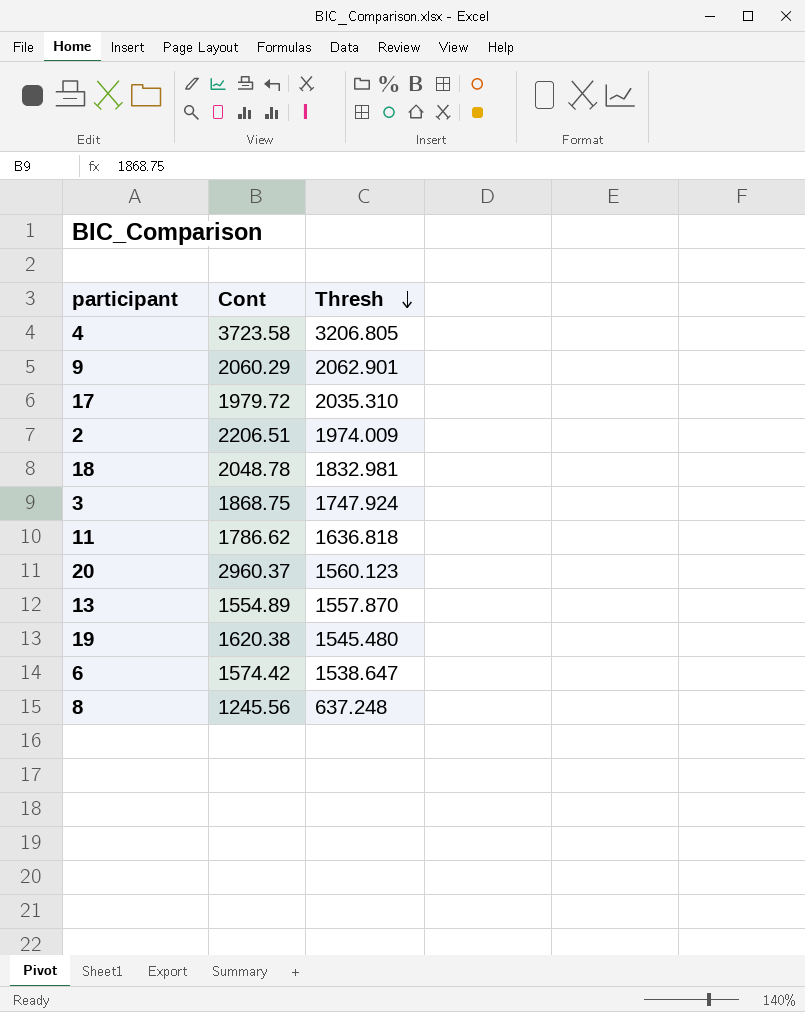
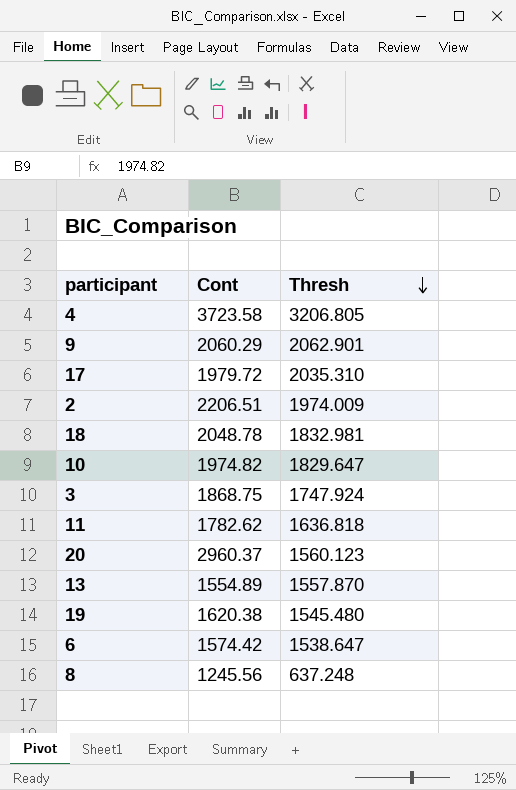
row 10: none -> 1974.82 | 1829.647
11 | Cont: 1786.62 -> 1782.62

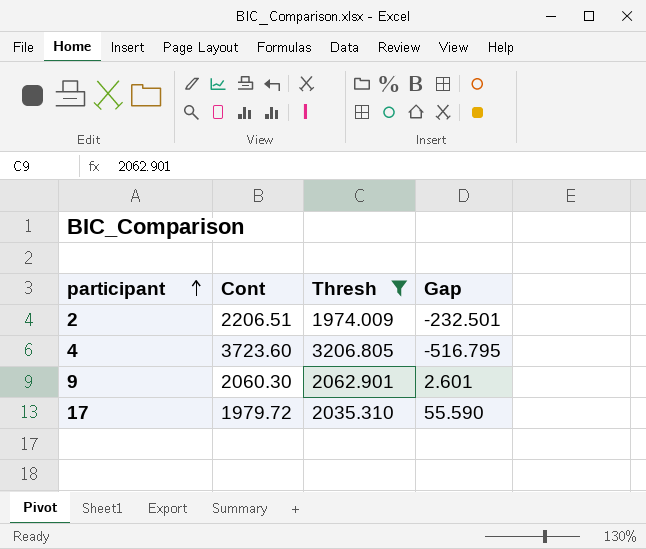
filter: none -> Thresh >= 1974.009
row order: Thresh descending -> participant ascending
column Gap | formula: none -> [Thresh] - [Cont]
4 | Cont: 3723.58 -> 3723.60
9 | Cont: 2060.29 -> 2060.30

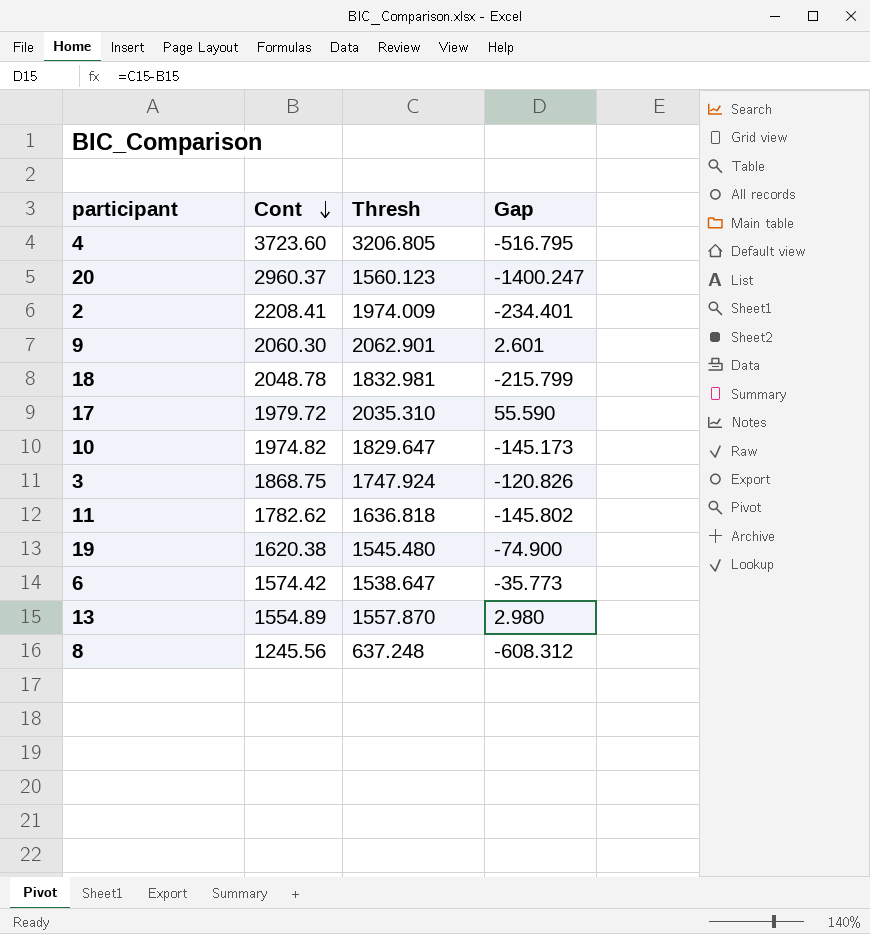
filter: Thresh >= 1974.009 -> none
row order: participant ascending -> Cont descending
2 | Cont: 2206.51 -> 2208.41
2 | Gap: -232.501 -> -234.401

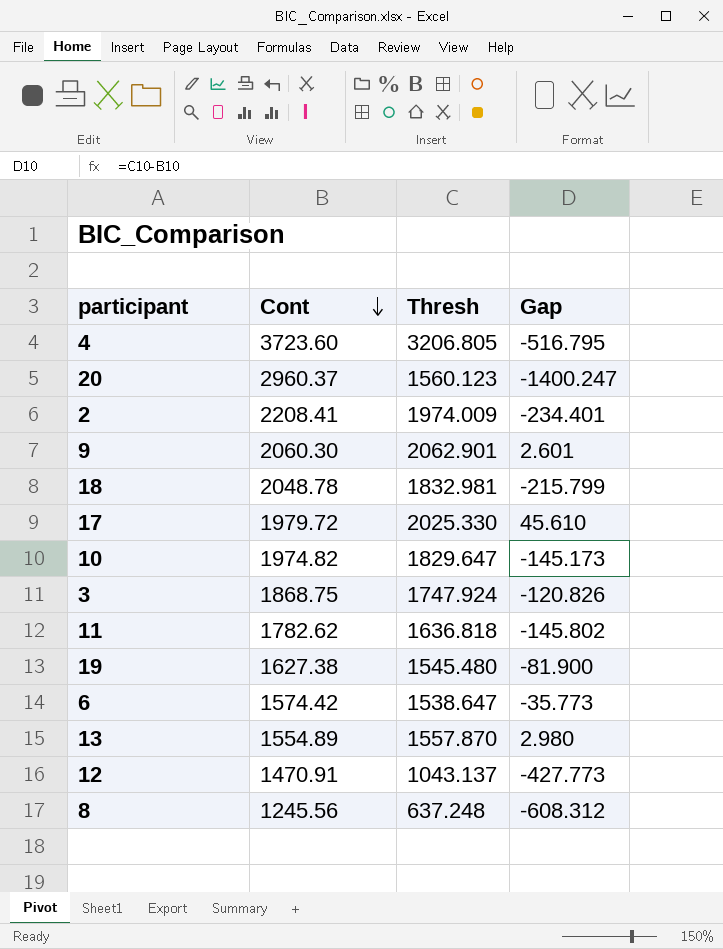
17 | Thresh: 2035.310 -> 2025.330
17 | Gap: 55.590 -> 45.610
19 | Cont: 1620.38 -> 1627.38
19 | Gap: -74.900 -> -81.900
row 12: none -> 1470.91 | 1043.137 | -427.773

